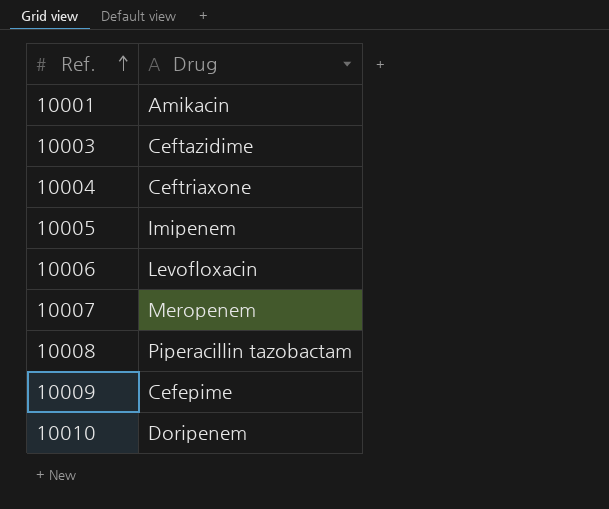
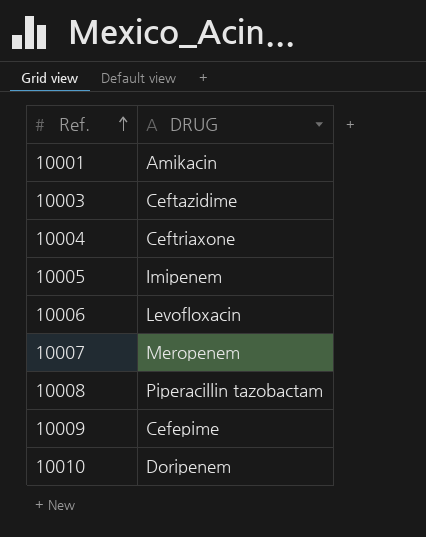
column name: Drug -> DRUG

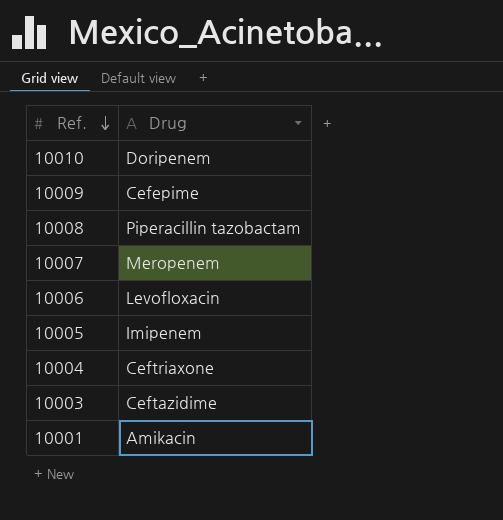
row order: Ref. ascending -> Ref. descending
column name: DRUG -> Drug

